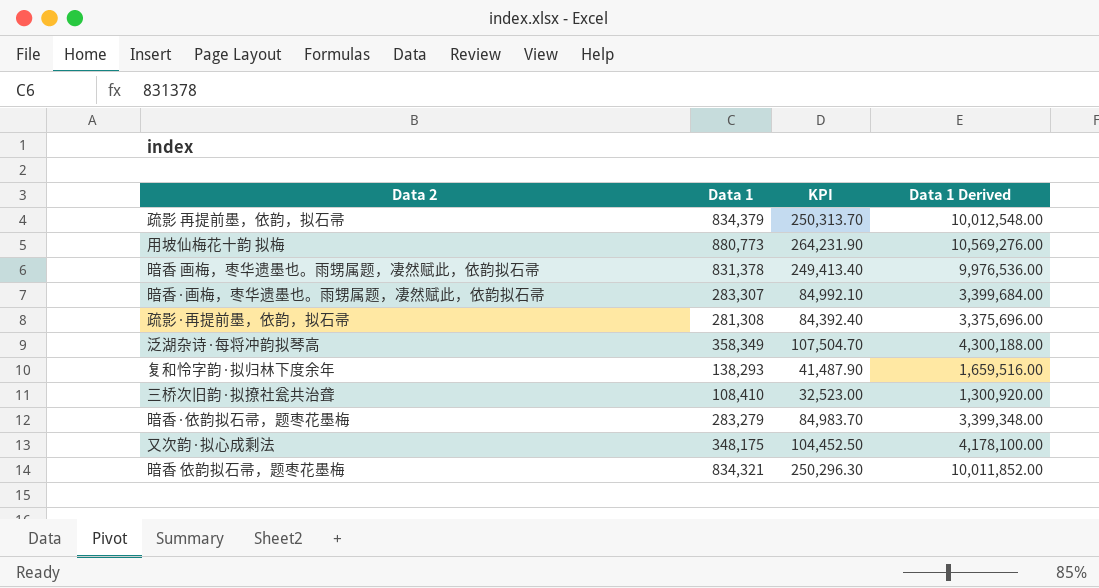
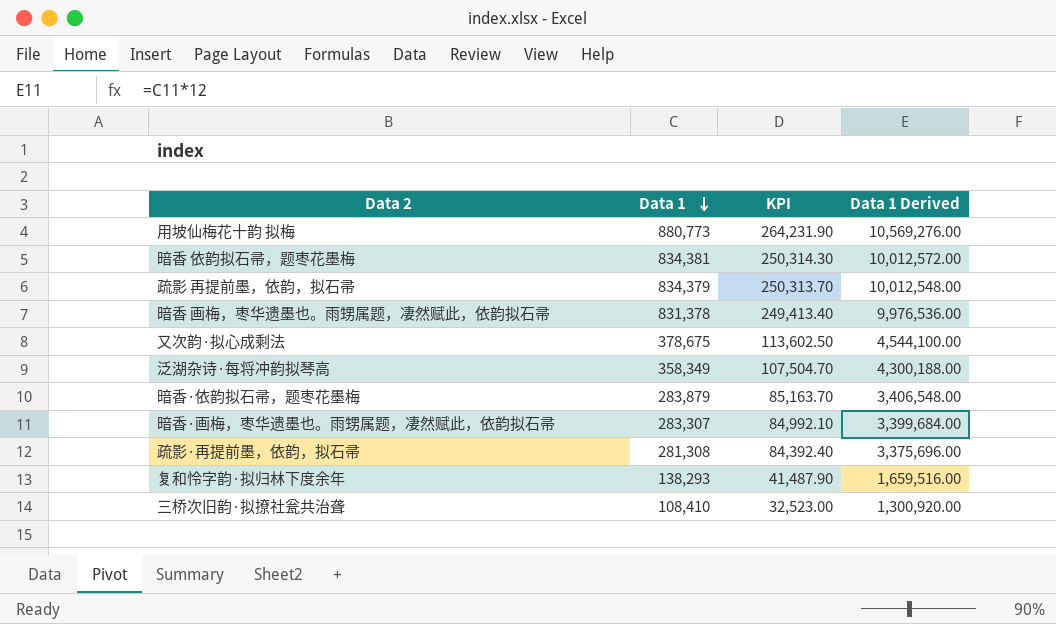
row order: none -> Data 1 descending
暗香 依韵拟石帚，题枣花墨梅 | Data 1: 834,321 -> 834,381
暗香 依韵拟石帚，题枣花墨梅 | KPI: 250,296.30 -> 250,314.30
暗香 依韵拟石帚，题枣花墨梅 | Data 1 Derived: 10,011,852.00 -> 10,012,572.00
又次韵·拟心成剩法 | Data 1: 348,175 -> 378,675
又次韵·拟心成剩法 | KPI: 104,452.50 -> 113,602.50
又次韵·拟心成剩法 | Data 1 Derived: 4,178,100.00 -> 4,544,100.00
暗香·依韵拟石帚，题枣花墨梅 | Data 1: 283,279 -> 283,879
暗香·依韵拟石帚，题枣花墨梅 | KPI: 84,983.70 -> 85,163.70
暗香·依韵拟石帚，题枣花墨梅 | Data 1 Derived: 3,399,348.00 -> 3,406,548.00

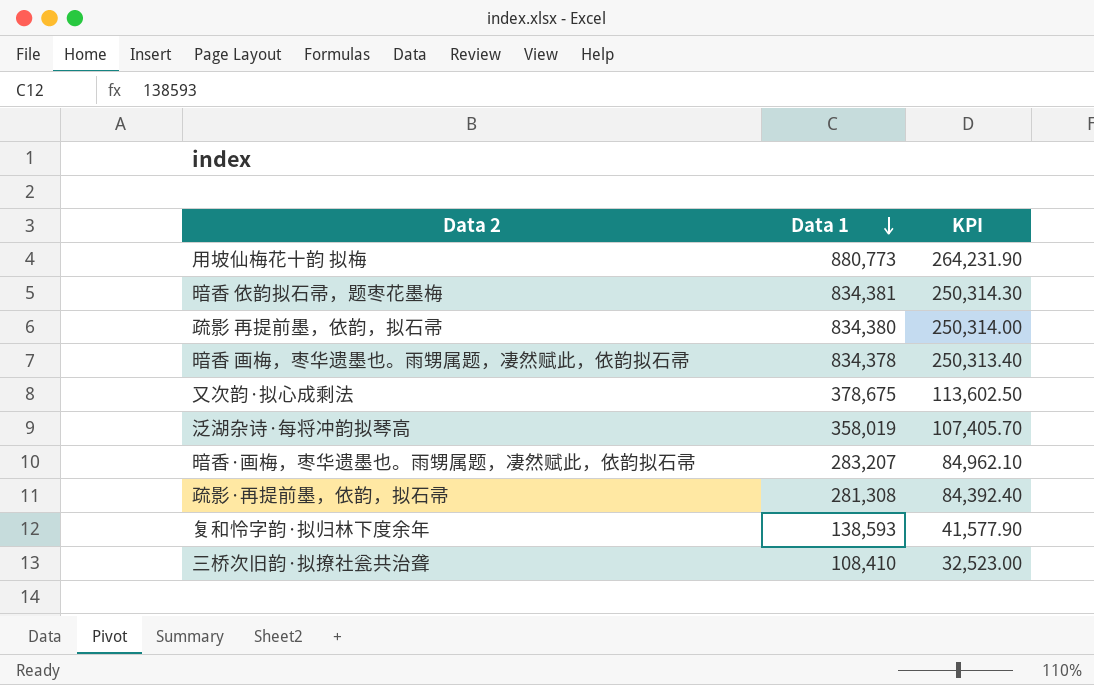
column Data 1 Derived | formula: [Data 1] * 12 -> none
row 暗香·依韵拟石帚，题枣花墨梅: 283,879 | 85,163.70 | 3,406,548.00 -> none
疏影 再提前墨，依韵，拟石帚 | Data 1: 834,379 -> 834,380
疏影 再提前墨，依韵，拟石帚 | KPI: 250,313.70 -> 250,314.00
暗香 画梅，枣华遗墨也。雨甥属题，凄然赋此，依韵拟石帚 | Data 1: 831,378 -> 834,378
暗香 画梅，枣华遗墨也。雨甥属题，凄然赋此，依韵拟石帚 | KPI: 249,413.40 -> 250,313.40
泛湖杂诗·每将冲韵拟琴高 | Data 1: 358,349 -> 358,019
泛湖杂诗·每将冲韵拟琴高 | KPI: 107,504.70 -> 107,405.70
暗香·画梅，枣华遗墨也。雨甥属题，凄然赋此，依韵拟石帚 | Data 1: 283,307 -> 283,207
暗香·画梅，枣华遗墨也。雨甥属题，凄然赋此，依韵拟石帚 | KPI: 84,992.10 -> 84,962.10
复和怜字韵·拟归林下度余年 | Data 1: 138,293 -> 138,593
复和怜字韵·拟归林下度余年 | KPI: 41,487.90 -> 41,577.90

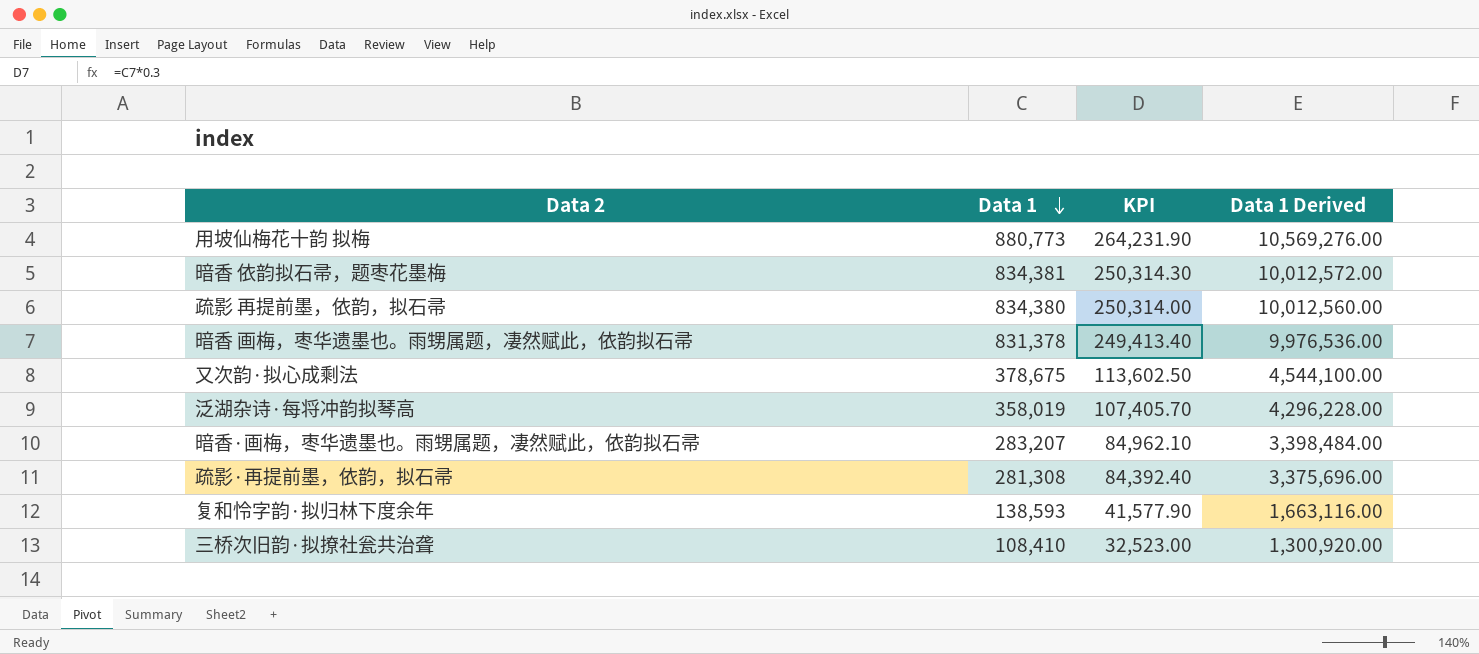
column Data 1 Derived | formula: none -> [Data 1] * 12
暗香 画梅，枣华遗墨也。雨甥属题，凄然赋此，依韵拟石帚 | Data 1: 834,378 -> 831,378
暗香 画梅，枣华遗墨也。雨甥属题，凄然赋此，依韵拟石帚 | KPI: 250,313.40 -> 249,413.40

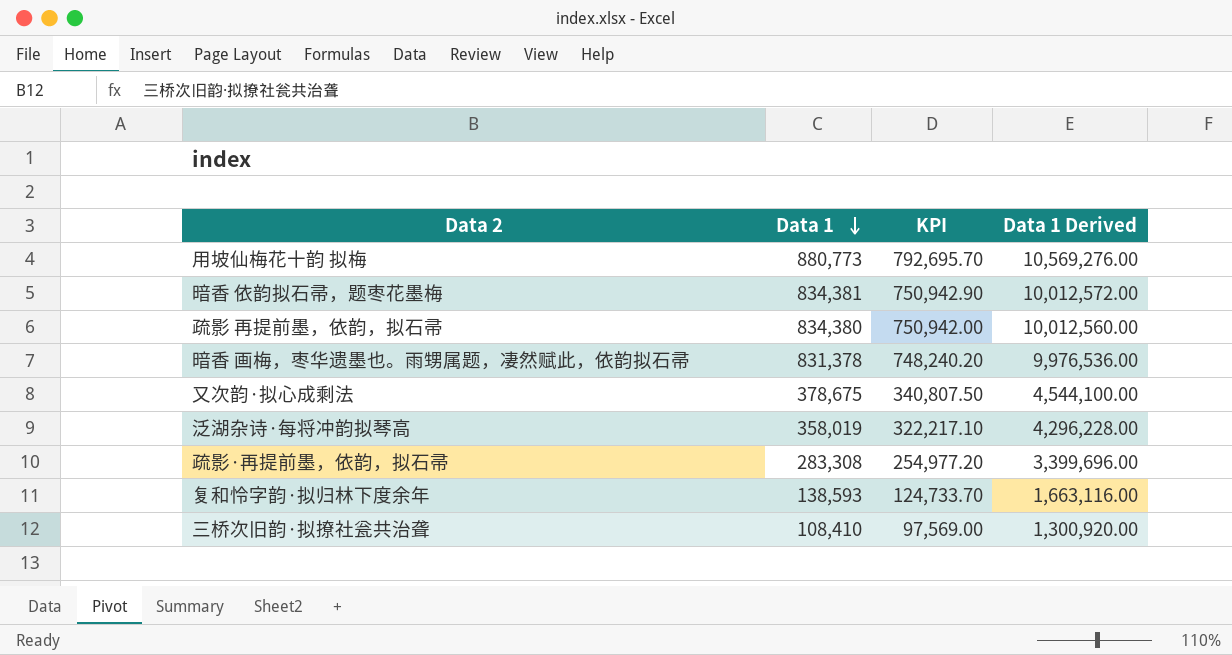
column KPI | formula: [Data 1] * 0.3 -> [Data 1] * 0.9
row 暗香·画梅，枣华遗墨也。雨甥属题，凄然赋此，依韵拟石帚: 283,207 | 84,962.10 | 3,398,484.00 -> none
疏影·再提前墨，依韵，拟石帚 | Data 1: 281,308 -> 283,308
疏影·再提前墨，依韵，拟石帚 | Data 1 Derived: 3,375,696.00 -> 3,399,696.00

